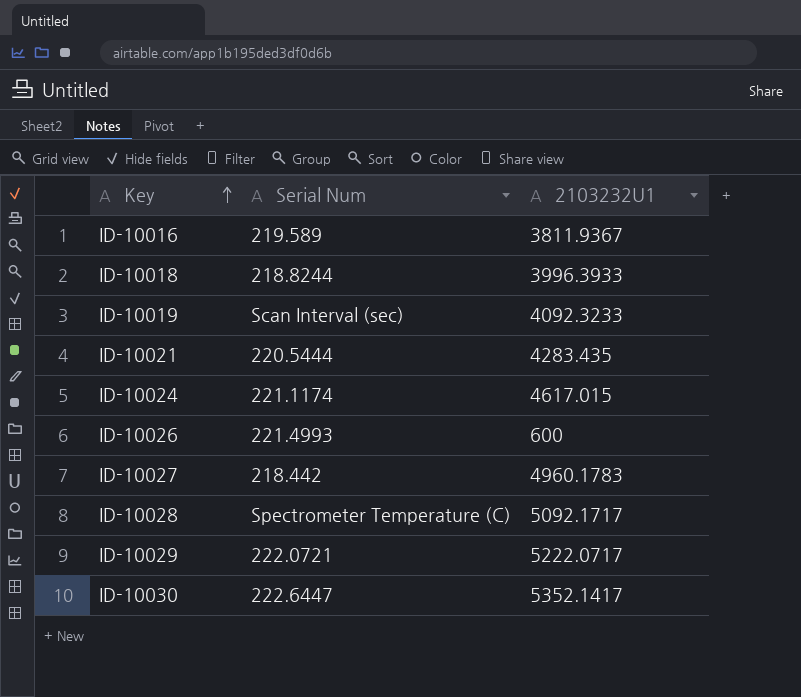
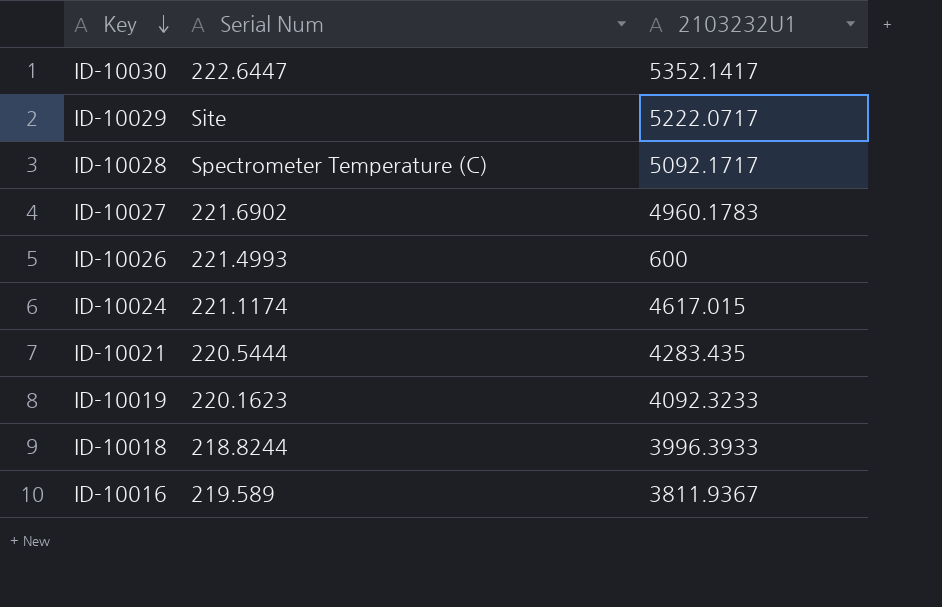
row order: Key ascending -> Key descending
ID-10029 | Serial Num: 222.0721 -> Site
ID-10027 | Serial Num: 218.442 -> 221.6902
ID-10019 | Serial Num: Scan Interval (sec) -> 220.1623

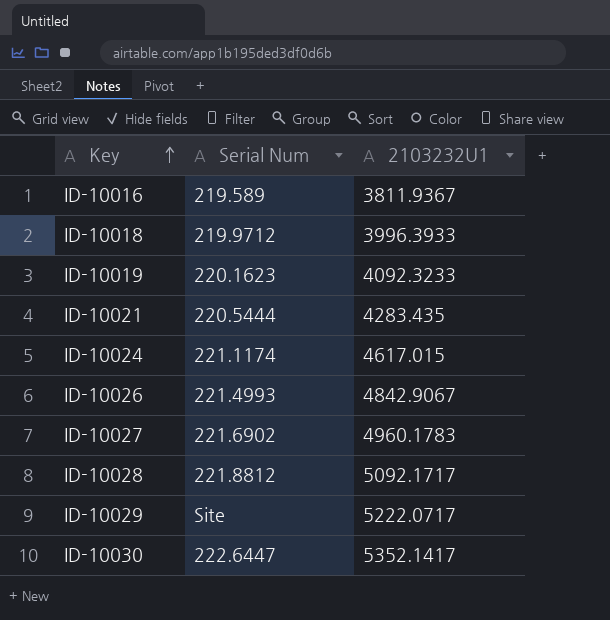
row order: Key descending -> Key ascending
ID-10018 | Serial Num: 218.8244 -> 219.9712
ID-10026 | 2103232U1: 600 -> 4842.9067
ID-10028 | Serial Num: Spectrometer Temperature (C) -> 221.8812

